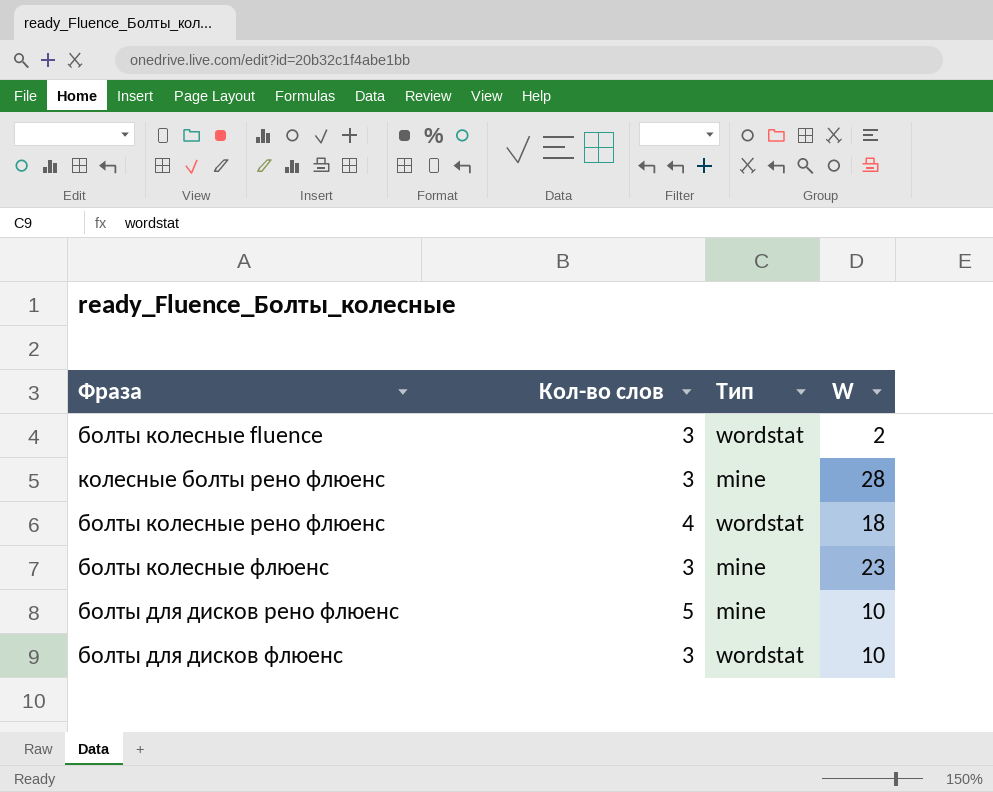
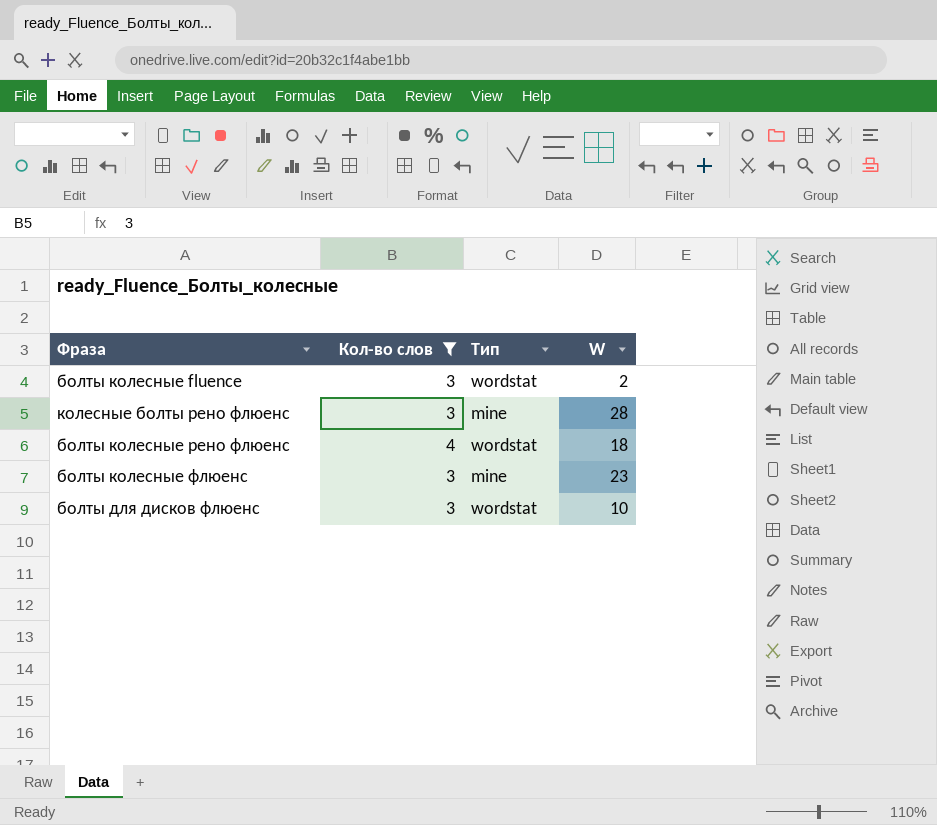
filter: none -> Кол-во слов != 5

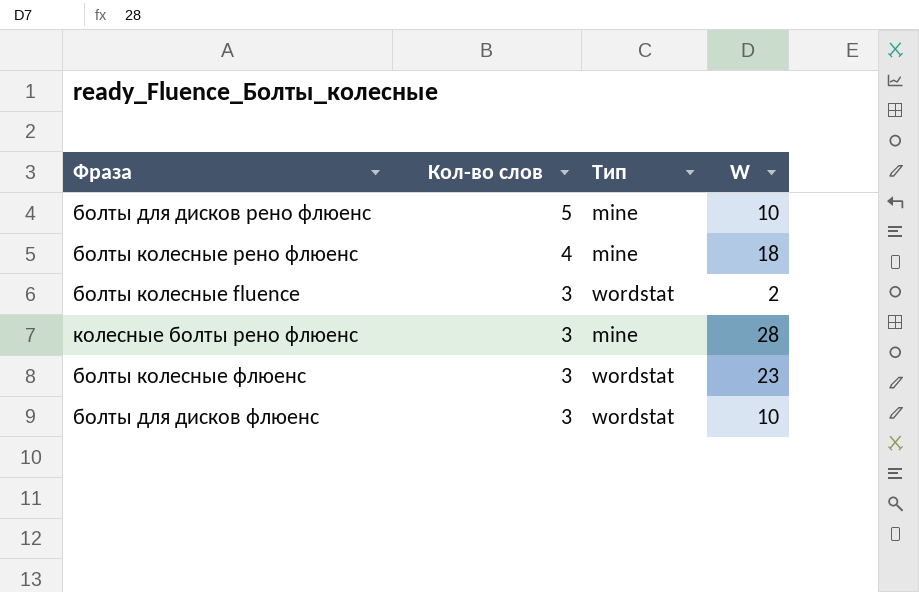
filter: Кол-во слов != 5 -> none
row order: none -> Кол-во слов descending
болты колесные рено флюенс | Тип: wordstat -> mine
болты колесные флюенс | Тип: mine -> wordstat

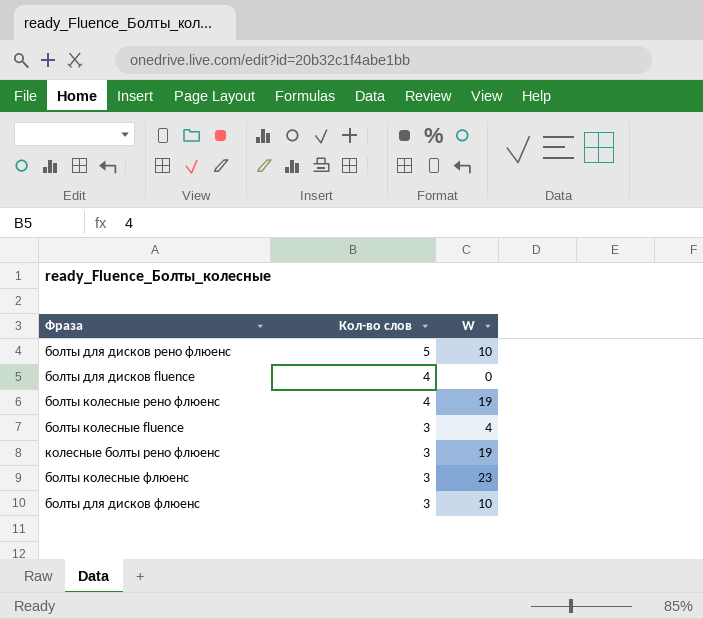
column Тип | position: 3 -> none
row болты для дисков fluence: none -> 4 | 0
болты колесные рено флюенс | W: 18 -> 19
болты колесные fluence | W: 2 -> 4
колесные болты рено флюенс | W: 28 -> 19

